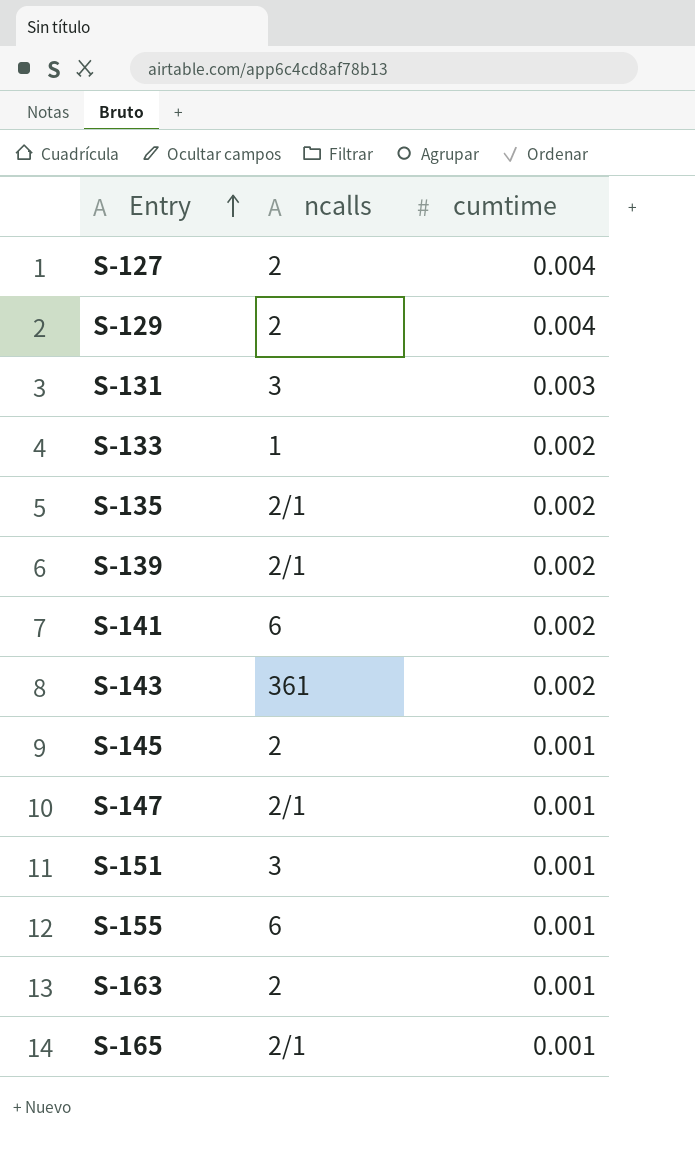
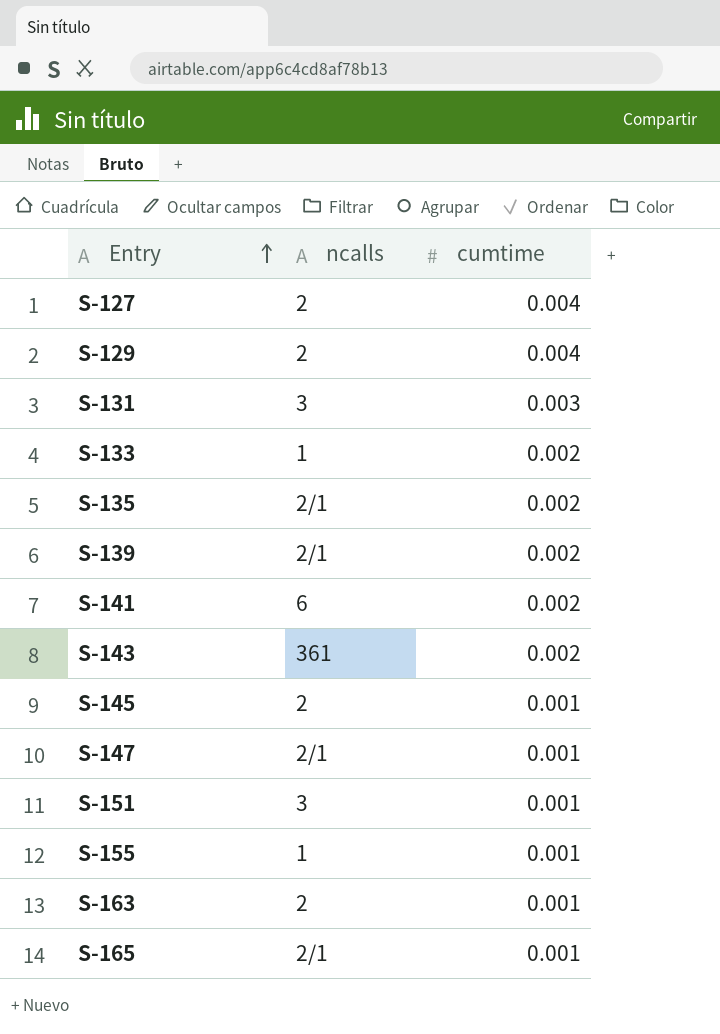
S-155 | ncalls: 6 -> 1

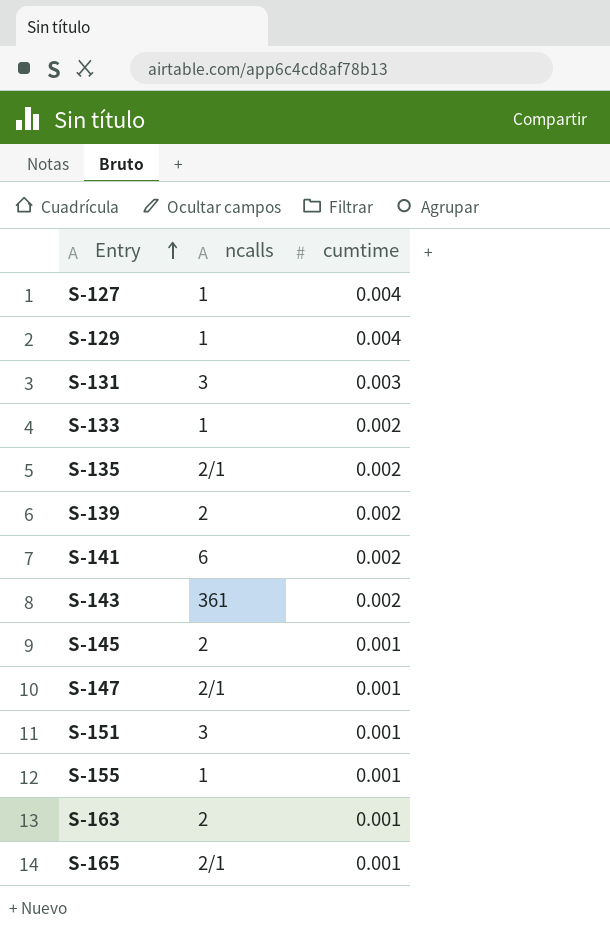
S-127 | ncalls: 2 -> 1
S-129 | ncalls: 2 -> 1
S-139 | ncalls: 2/1 -> 2

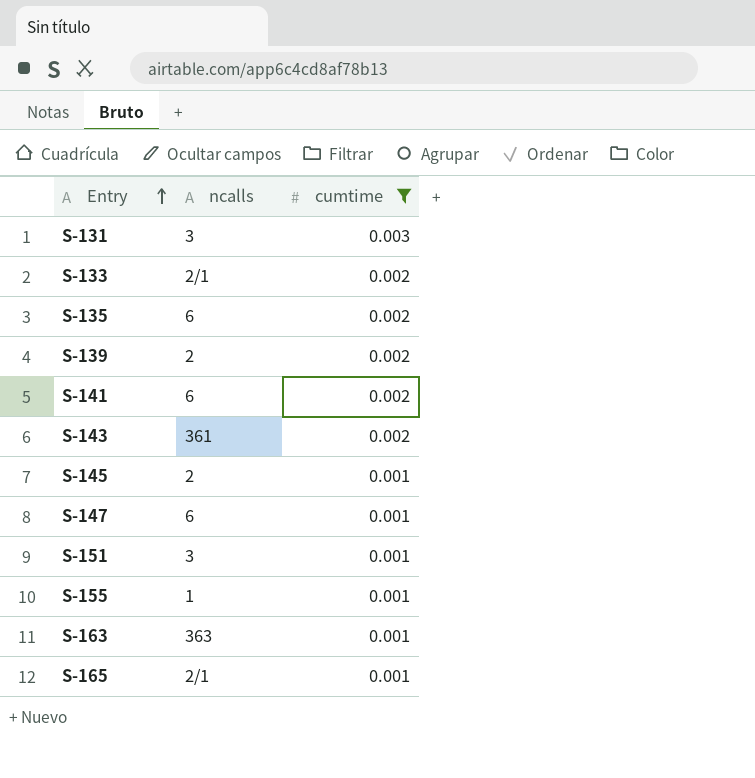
filter: none -> cumtime != 0.004
S-133 | ncalls: 1 -> 2/1
S-135 | ncalls: 2/1 -> 6
S-147 | ncalls: 2/1 -> 6
S-163 | ncalls: 2 -> 363

